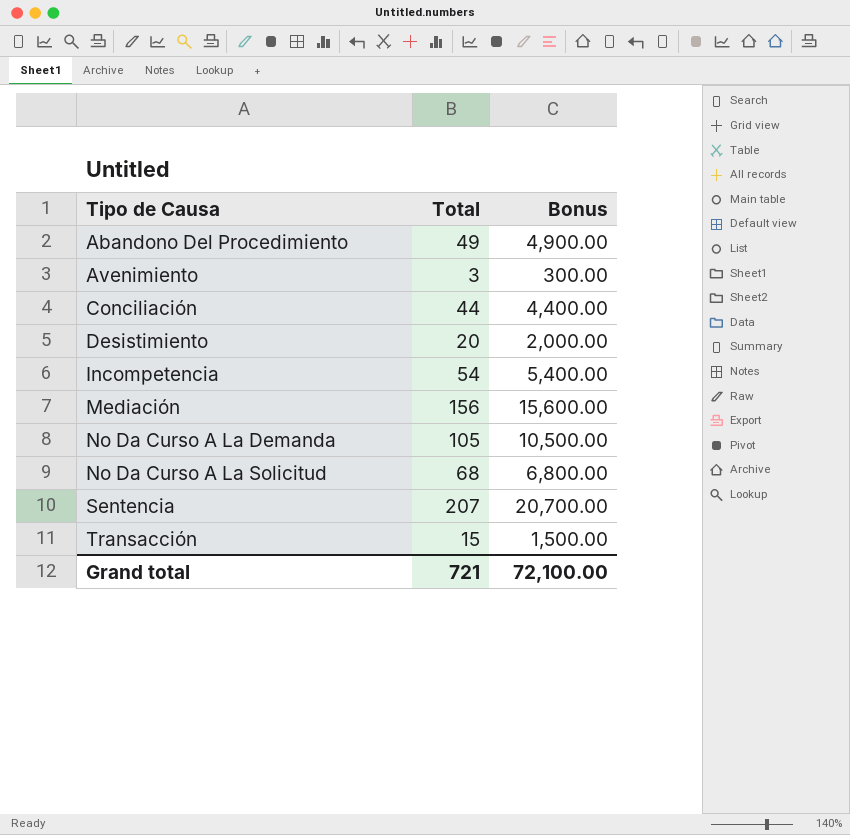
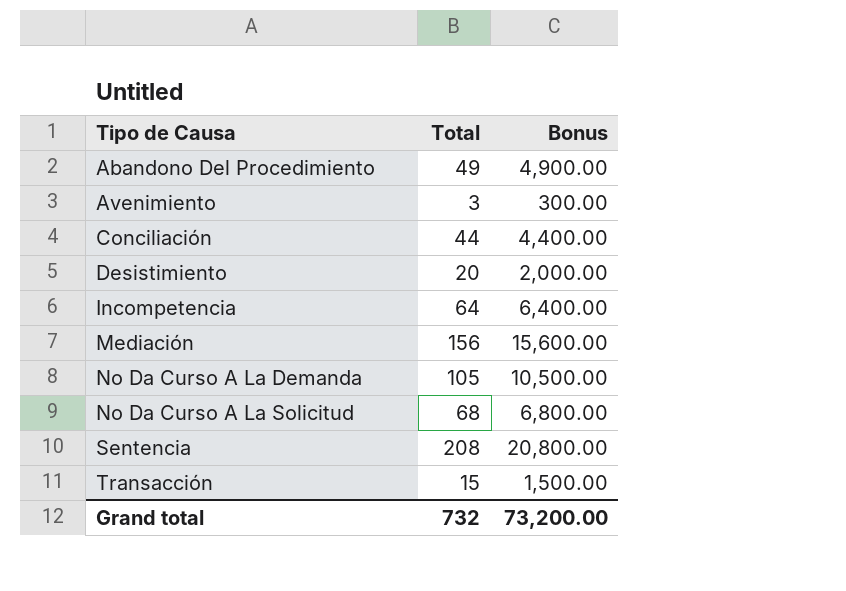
Incompetencia | Total: 54 -> 64
Incompetencia | Bonus: 5,400.00 -> 6,400.00
Sentencia | Total: 207 -> 208
Sentencia | Bonus: 20,700.00 -> 20,800.00
Grand total | Total: 721 -> 732
Grand total | Bonus: 72,100.00 -> 73,200.00

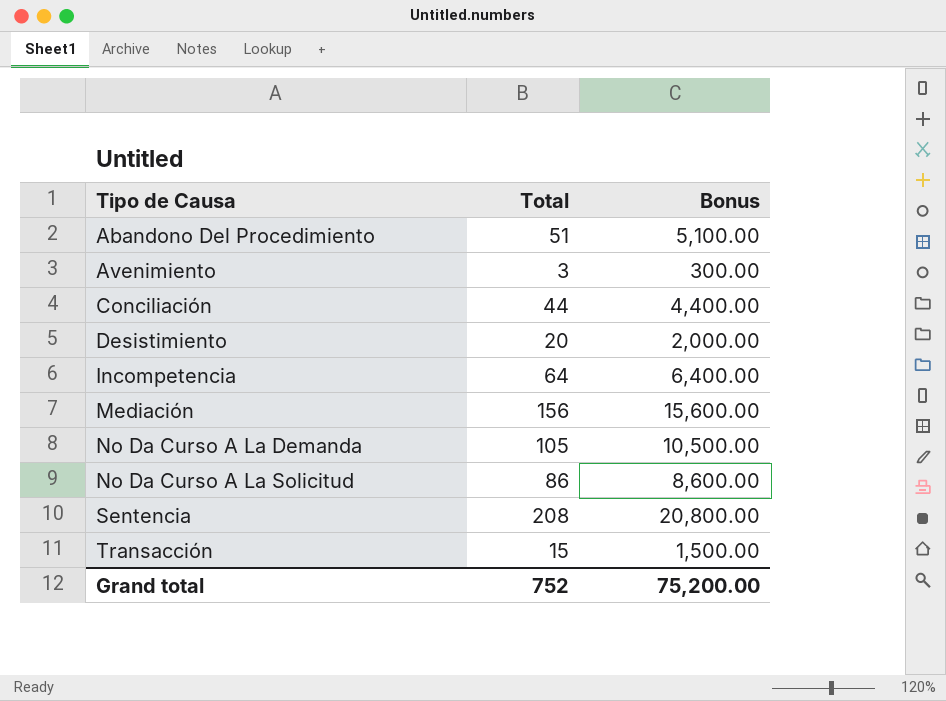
Abandono Del Procedimiento | Total: 49 -> 51
Abandono Del Procedimiento | Bonus: 4,900.00 -> 5,100.00
No Da Curso A La Solicitud | Total: 68 -> 86
No Da Curso A La Solicitud | Bonus: 6,800.00 -> 8,600.00
Grand total | Total: 732 -> 752
Grand total | Bonus: 73,200.00 -> 75,200.00

